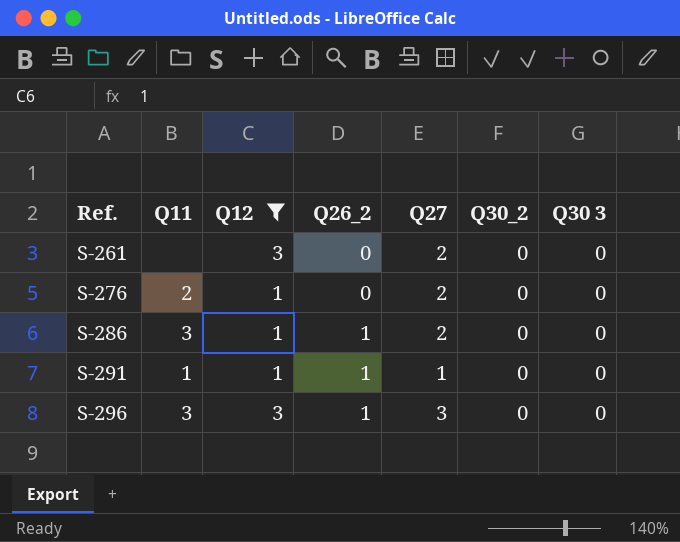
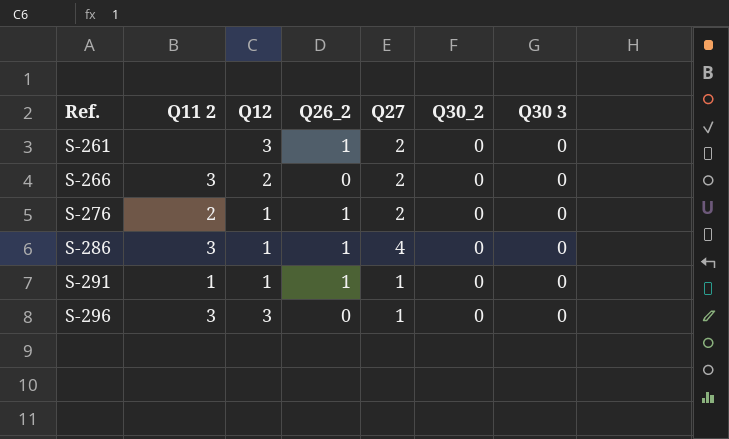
filter: Q12 != 2 -> none
column name: Q11 -> Q11 2
S-261 | Q26_2: 0 -> 1
S-276 | Q26_2: 0 -> 1
S-286 | Q27: 2 -> 4
S-296 | Q26_2: 1 -> 0
S-296 | Q27: 3 -> 1

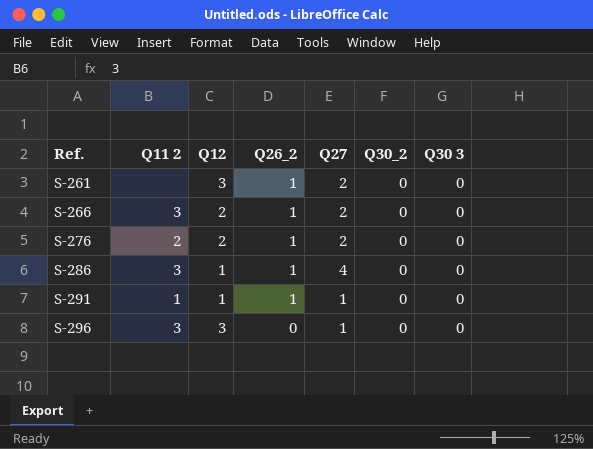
S-266 | Q26_2: 0 -> 1
S-276 | Q12: 1 -> 2

